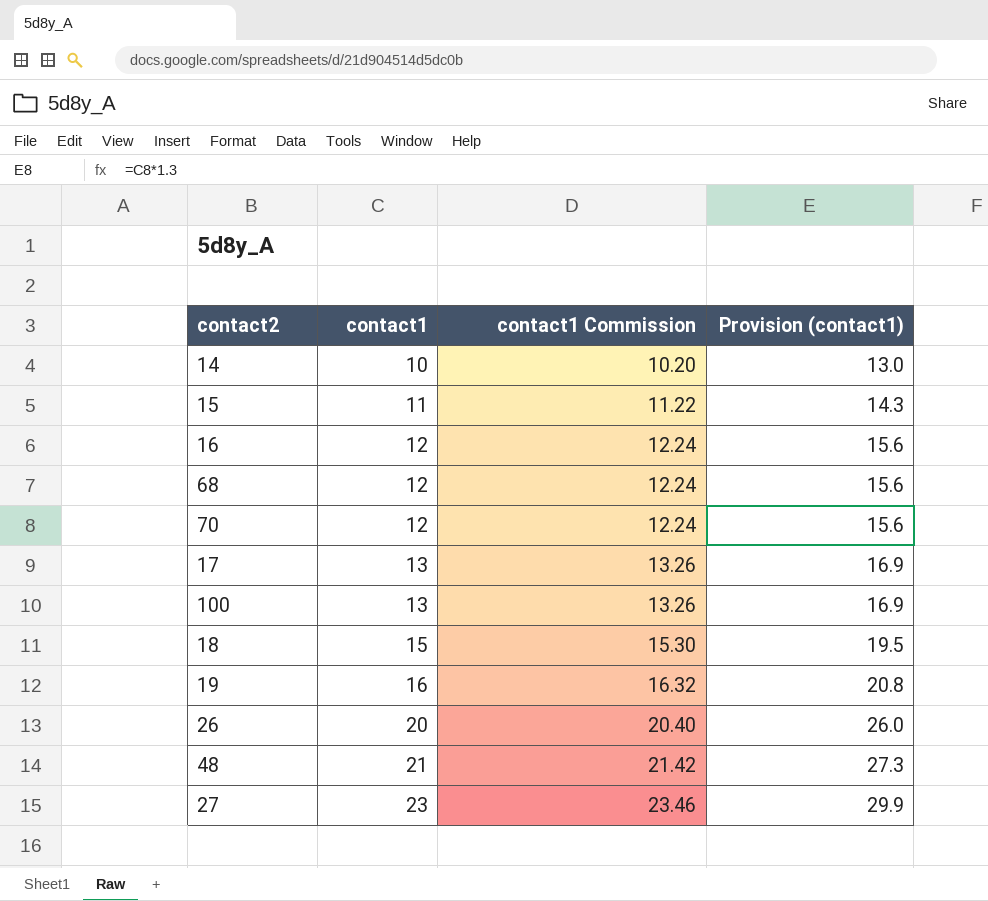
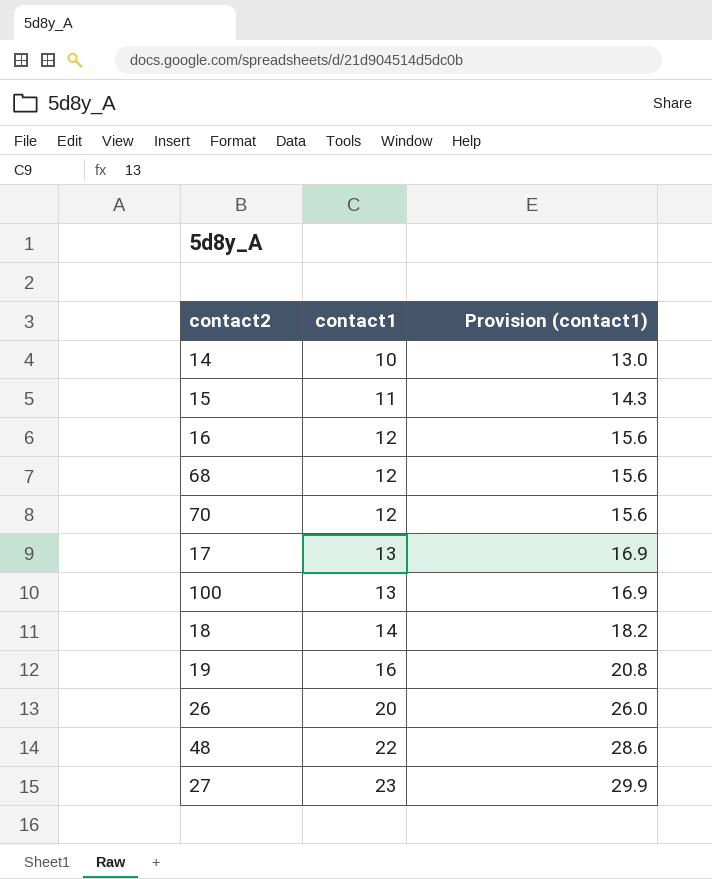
column contact1 Commission | formula: [contact1] * 1.02 -> none
18 | contact1: 15 -> 14
18 | Provision (contact1): 19.5 -> 18.2
48 | contact1: 21 -> 22
48 | Provision (contact1): 27.3 -> 28.6

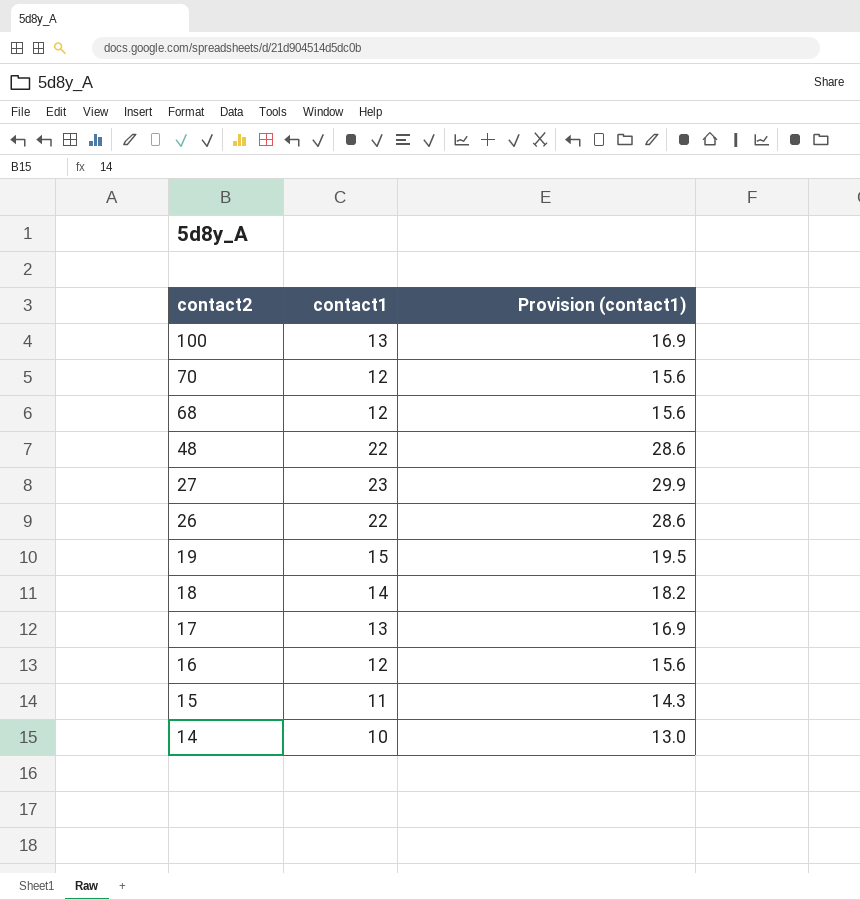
row order: contact1 ascending -> contact2 descending
26 | contact1: 20 -> 22
26 | Provision (contact1): 26.0 -> 28.6
19 | contact1: 16 -> 15
19 | Provision (contact1): 20.8 -> 19.5

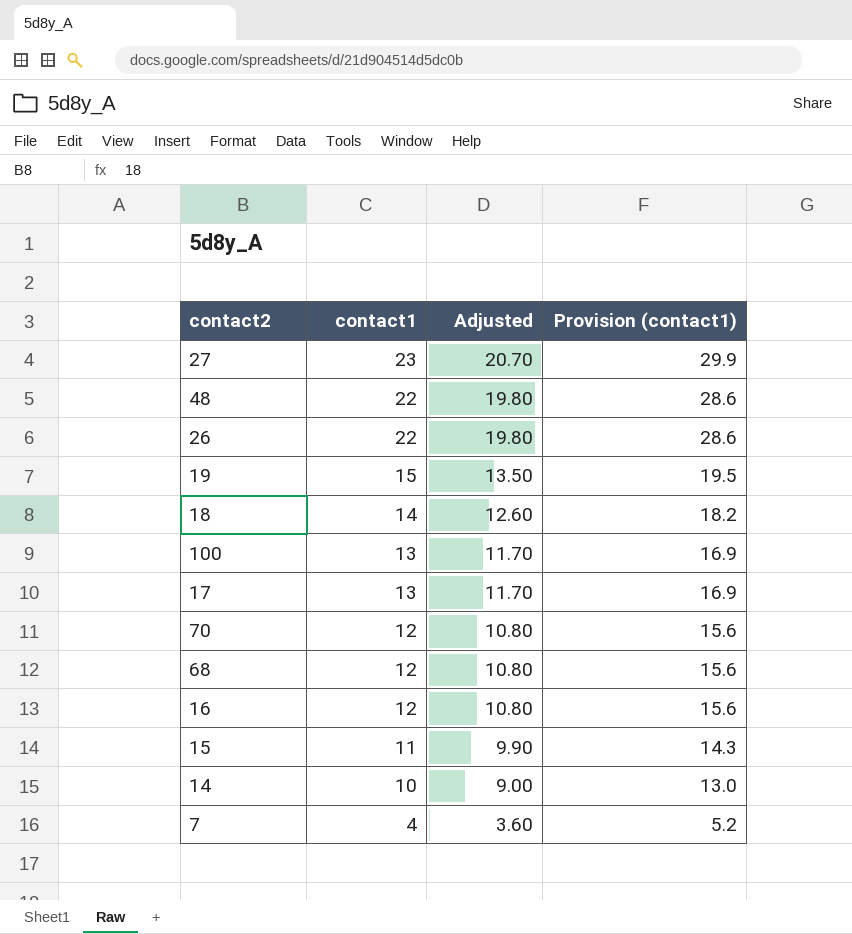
row order: contact2 descending -> contact1 descending
column Adjusted | formula: none -> [contact1] * 0.9
row 7: none -> 4 | 3.60 | 5.2

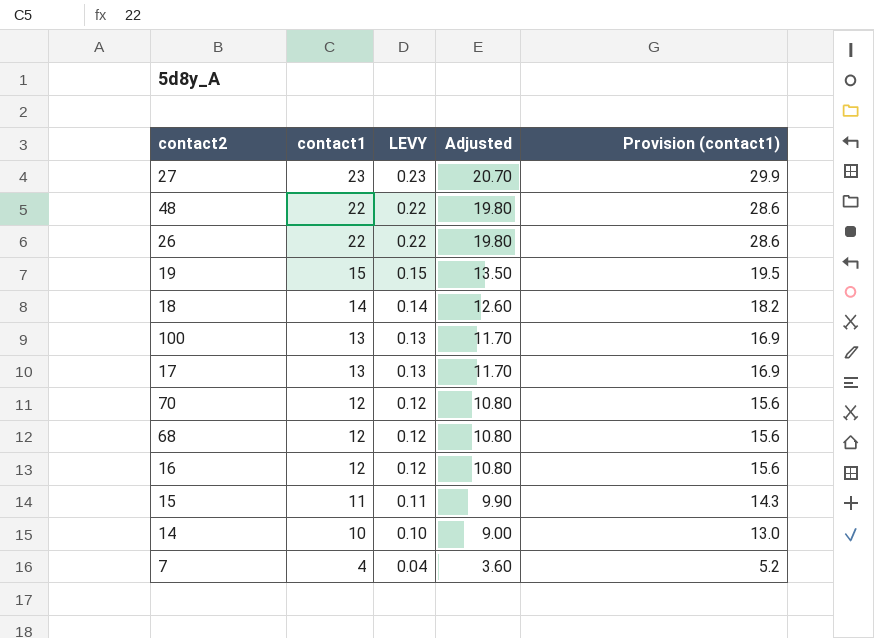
column LEVY | formula: none -> [contact1] * 0.01

